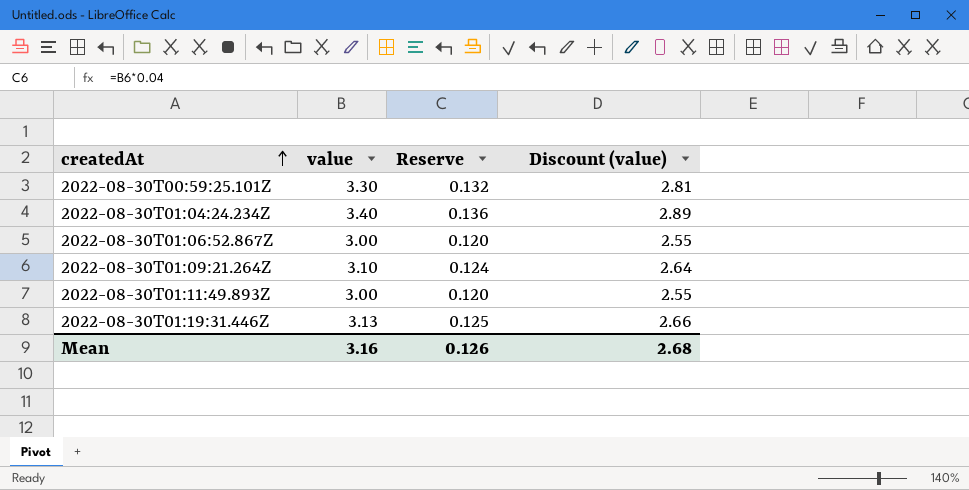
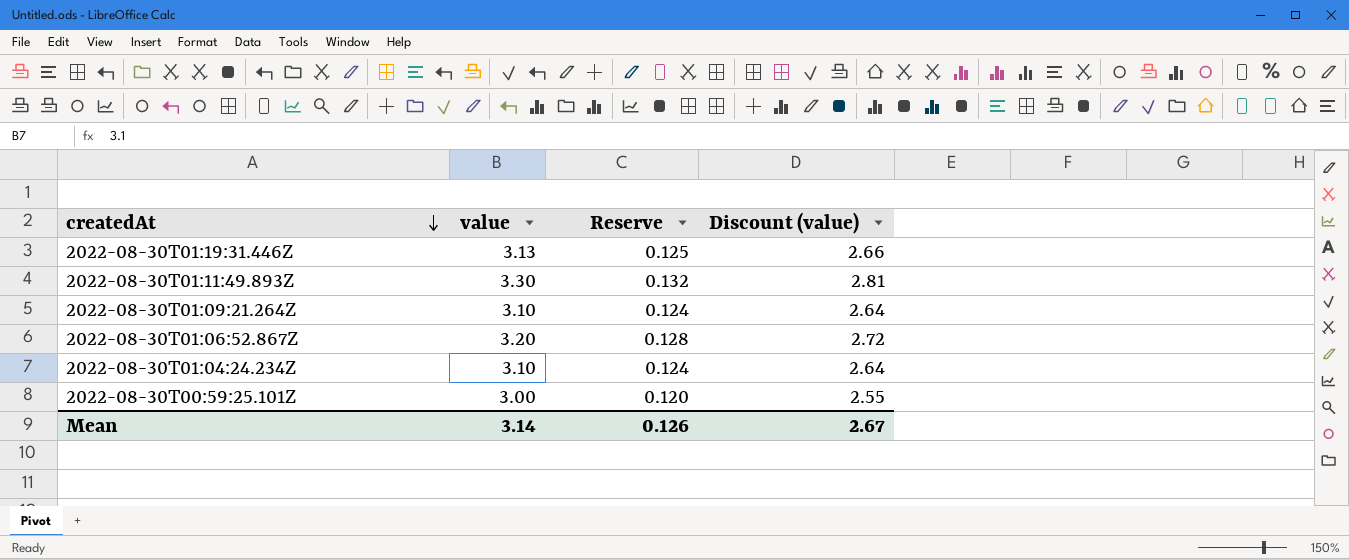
row order: createdAt ascending -> createdAt descending
2022-08-30T01:11:49.893Z | value: 3.00 -> 3.30
2022-08-30T01:11:49.893Z | Reserve: 0.120 -> 0.132
2022-08-30T01:11:49.893Z | Discount (value): 2.55 -> 2.81
2022-08-30T01:06:52.867Z | value: 3.00 -> 3.20
2022-08-30T01:06:52.867Z | Reserve: 0.120 -> 0.128
2022-08-30T01:06:52.867Z | Discount (value): 2.55 -> 2.72
2022-08-30T01:04:24.234Z | value: 3.40 -> 3.10
2022-08-30T01:04:24.234Z | Reserve: 0.136 -> 0.124
2022-08-30T01:04:24.234Z | Discount (value): 2.89 -> 2.64
2022-08-30T00:59:25.101Z | value: 3.30 -> 3.00
2022-08-30T00:59:25.101Z | Reserve: 0.132 -> 0.120
2022-08-30T00:59:25.101Z | Discount (value): 2.81 -> 2.55
Mean | value: 3.16 -> 3.14
Mean | Discount (value): 2.68 -> 2.67

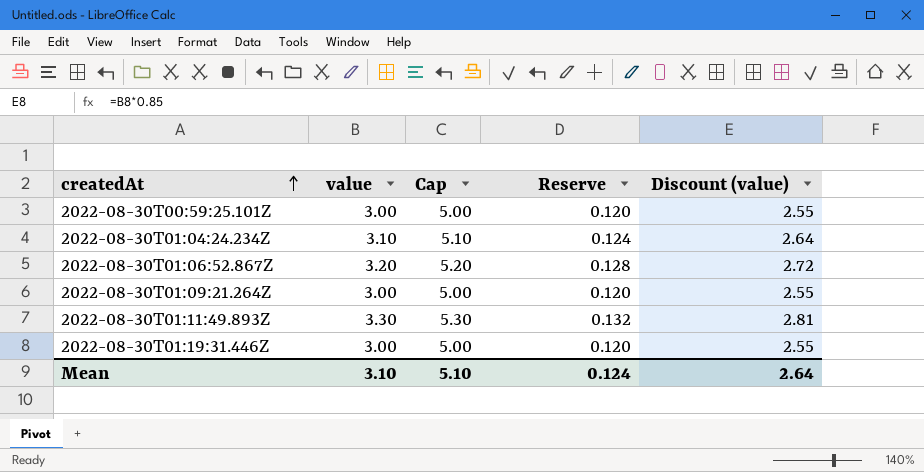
row order: createdAt descending -> createdAt ascending
column Cap | formula: none -> [value] + 2
2022-08-30T01:09:21.264Z | value: 3.10 -> 3.00
2022-08-30T01:09:21.264Z | Reserve: 0.124 -> 0.120
2022-08-30T01:09:21.264Z | Discount (value): 2.64 -> 2.55
2022-08-30T01:19:31.446Z | value: 3.13 -> 3.00
2022-08-30T01:19:31.446Z | Reserve: 0.125 -> 0.120
2022-08-30T01:19:31.446Z | Discount (value): 2.66 -> 2.55
Mean | value: 3.14 -> 3.10
Mean | Reserve: 0.126 -> 0.124
Mean | Discount (value): 2.67 -> 2.64

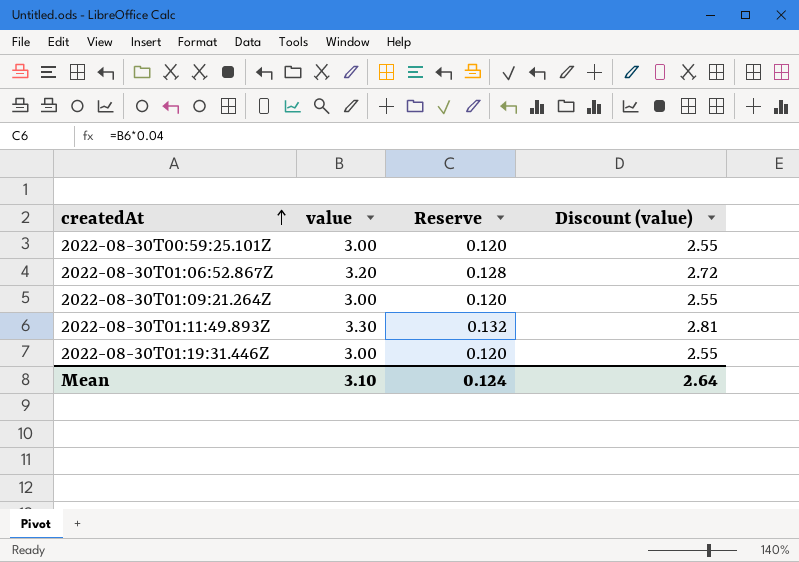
column Cap | formula: [value] + 2 -> none
row 2022-08-30T01:04:24.234Z: 3.10 | 5.10 | 0.124 | 2.64 -> none

